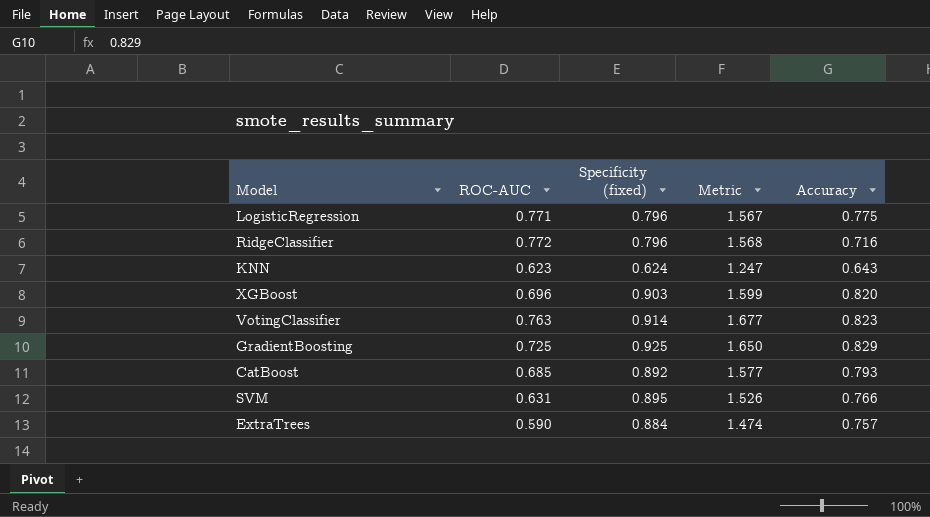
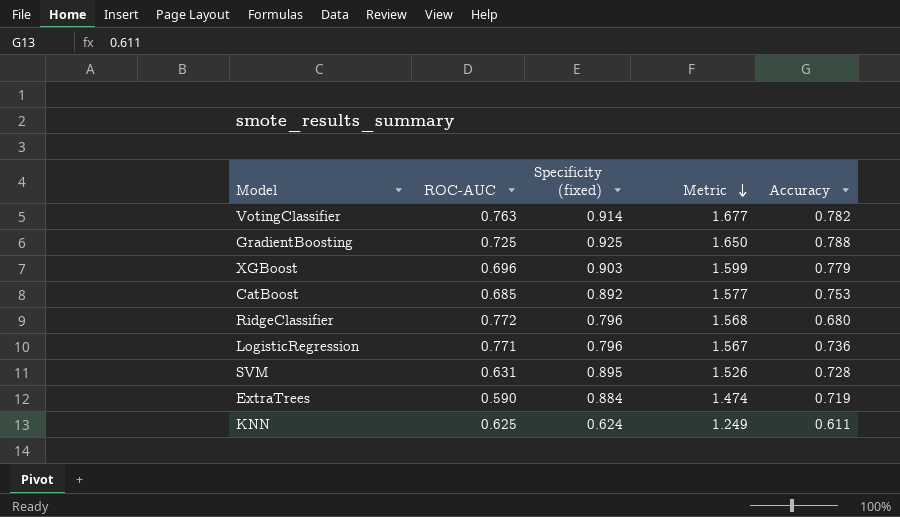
row order: none -> Metric descending
VotingClassifier | Accuracy: 0.823 -> 0.782
GradientBoosting | Accuracy: 0.829 -> 0.788
XGBoost | Accuracy: 0.820 -> 0.779
CatBoost | Accuracy: 0.793 -> 0.753
RidgeClassifier | Accuracy: 0.716 -> 0.680
LogisticRegression | Accuracy: 0.775 -> 0.736
SVM | Accuracy: 0.766 -> 0.728
ExtraTrees | Accuracy: 0.757 -> 0.719
KNN | ROC-AUC: 0.623 -> 0.625
KNN | Metric: 1.247 -> 1.249
KNN | Accuracy: 0.643 -> 0.611

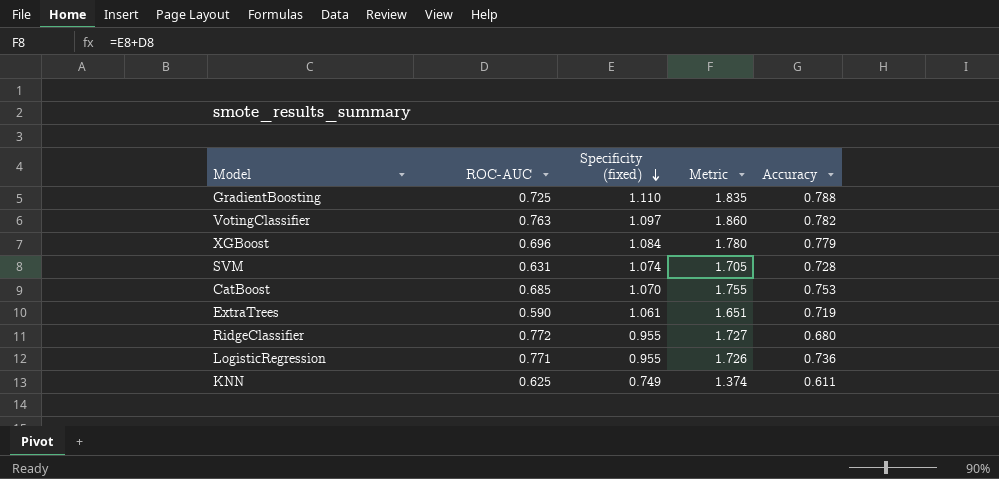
row order: Metric descending -> Specificity (fixed) descending
GradientBoosting | Specificity (fixed): 0.925 -> 1.110
GradientBoosting | Metric: 1.650 -> 1.835
VotingClassifier | Specificity (fixed): 0.914 -> 1.097
VotingClassifier | Metric: 1.677 -> 1.860
XGBoost | Specificity (fixed): 0.903 -> 1.084
XGBoost | Metric: 1.599 -> 1.780
SVM | Specificity (fixed): 0.895 -> 1.074
SVM | Metric: 1.526 -> 1.705
CatBoost | Specificity (fixed): 0.892 -> 1.070
CatBoost | Metric: 1.577 -> 1.755
ExtraTrees | Specificity (fixed): 0.884 -> 1.061
ExtraTrees | Metric: 1.474 -> 1.651
RidgeClassifier | Specificity (fixed): 0.796 -> 0.955
RidgeClassifier | Metric: 1.568 -> 1.727
LogisticRegression | Specificity (fixed): 0.796 -> 0.955
LogisticRegression | Metric: 1.567 -> 1.726
KNN | Specificity (fixed): 0.624 -> 0.749
KNN | Metric: 1.249 -> 1.374

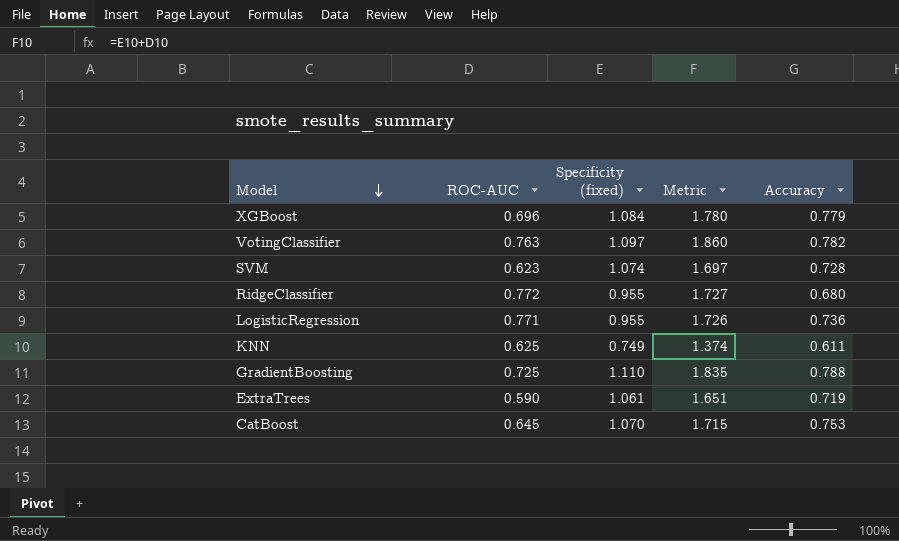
row order: Specificity (fixed) descending -> Model descending
SVM | ROC-AUC: 0.631 -> 0.623
SVM | Metric: 1.705 -> 1.697
CatBoost | ROC-AUC: 0.685 -> 0.645
CatBoost | Metric: 1.755 -> 1.715

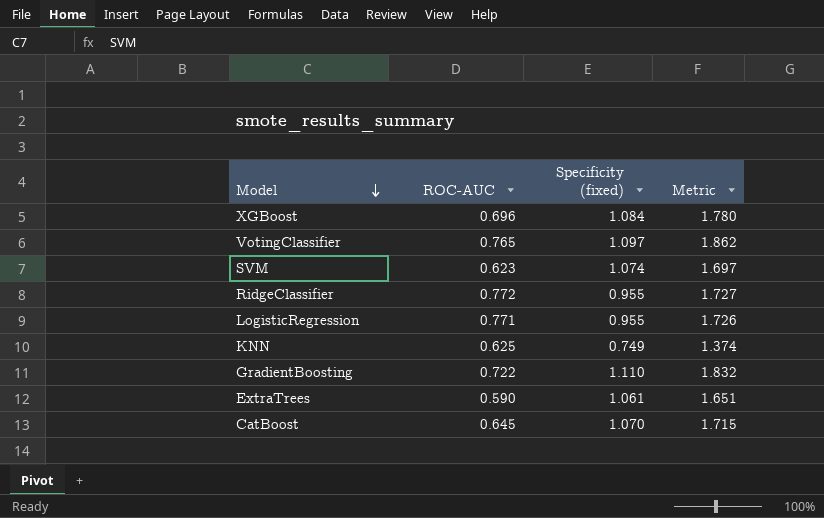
column Accuracy | position: 5 -> none
VotingClassifier | ROC-AUC: 0.763 -> 0.765
VotingClassifier | Metric: 1.860 -> 1.862
GradientBoosting | ROC-AUC: 0.725 -> 0.722
GradientBoosting | Metric: 1.835 -> 1.832

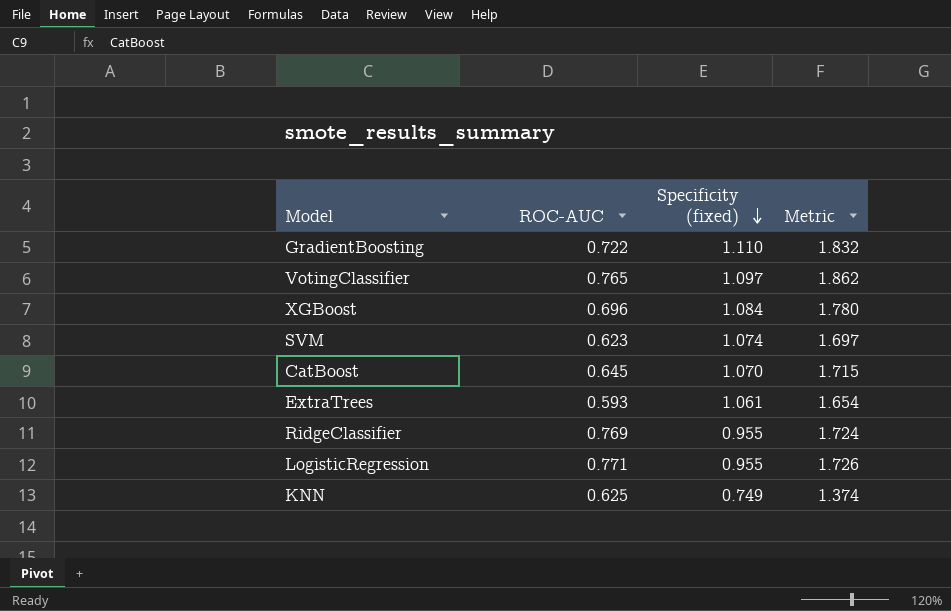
row order: Model descending -> Specificity (fixed) descending
ExtraTrees | ROC-AUC: 0.590 -> 0.593
ExtraTrees | Metric: 1.651 -> 1.654
RidgeClassifier | ROC-AUC: 0.772 -> 0.769
RidgeClassifier | Metric: 1.727 -> 1.724

